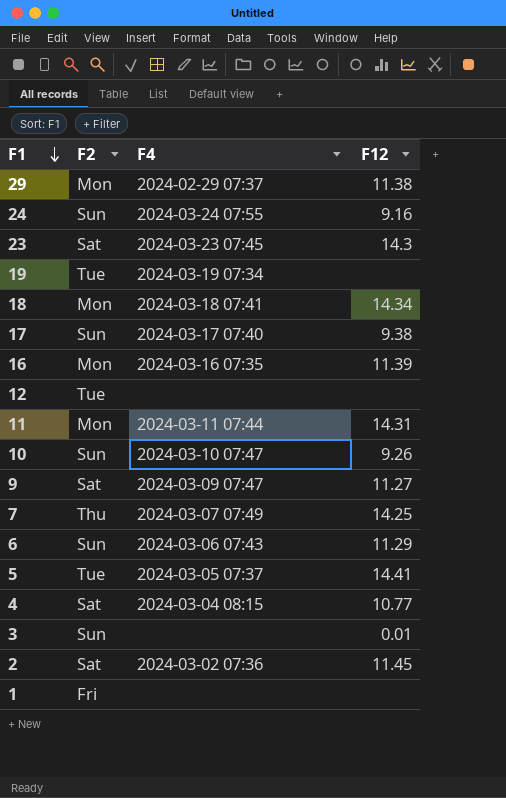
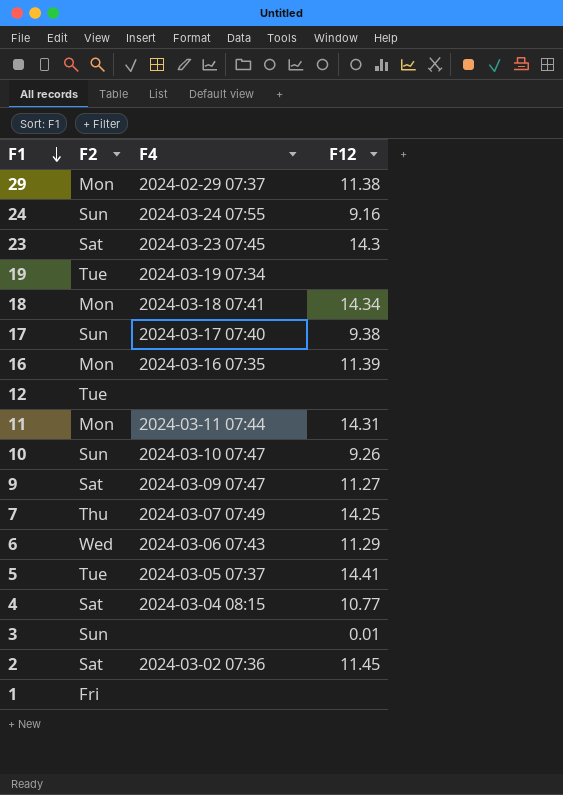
6 | F2: Sun -> Wed

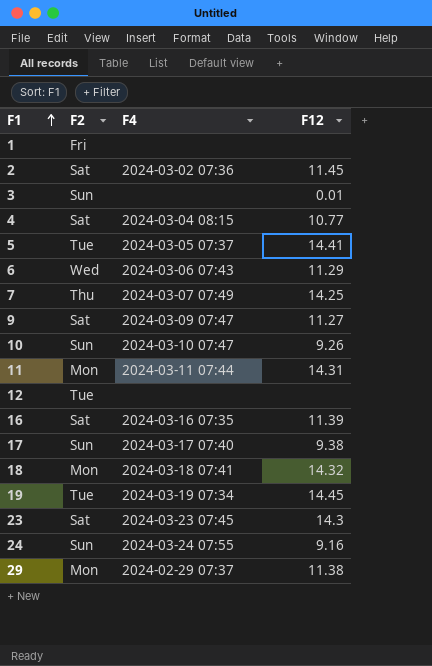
row order: F1 descending -> F1 ascending
16 | F2: Mon -> Sat
18 | F12: 14.34 -> 14.32
19 | F12: none -> 14.45

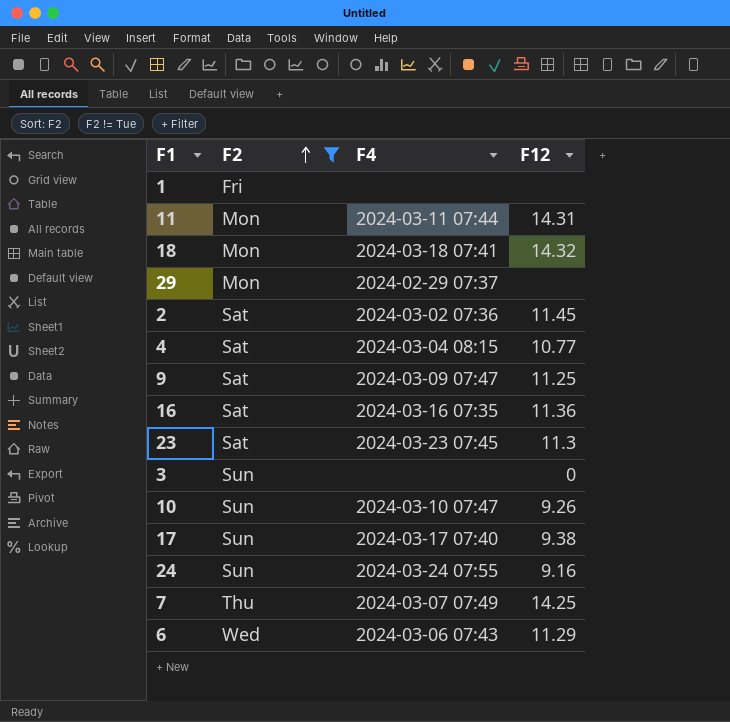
filter: none -> F2 != Tue
row order: F1 ascending -> F2 ascending
29 | F12: 11.38 -> none
9 | F12: 11.27 -> 11.25
16 | F12: 11.39 -> 11.36
23 | F12: 14.3 -> 11.3
3 | F12: 0.01 -> 0

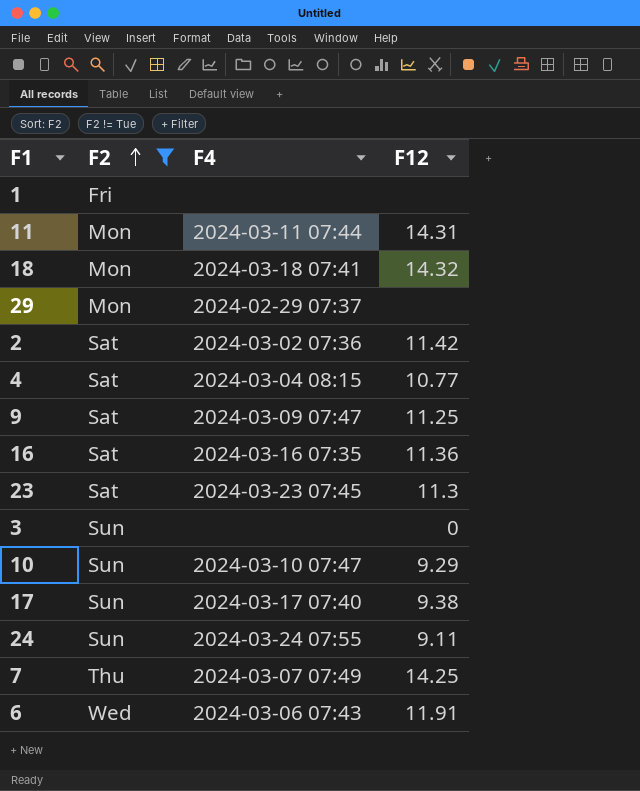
2 | F12: 11.45 -> 11.42
10 | F12: 9.26 -> 9.29
24 | F12: 9.16 -> 9.11
6 | F12: 11.29 -> 11.91

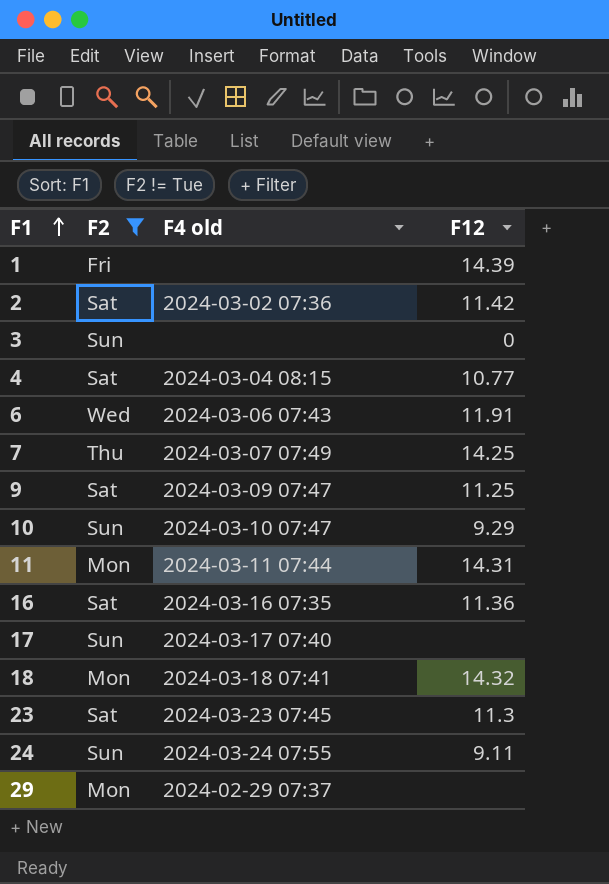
row order: F2 ascending -> F1 ascending
column name: F4 -> F4 old
1 | F12: none -> 14.39
17 | F12: 9.38 -> none

